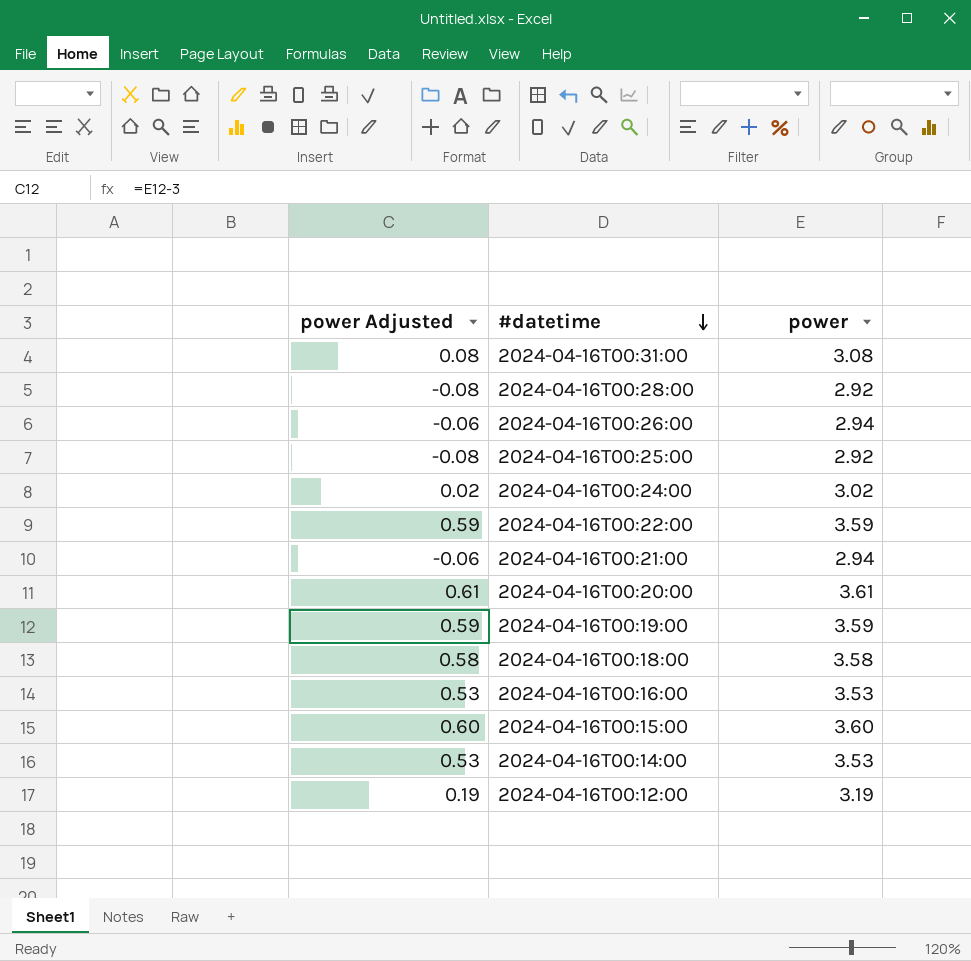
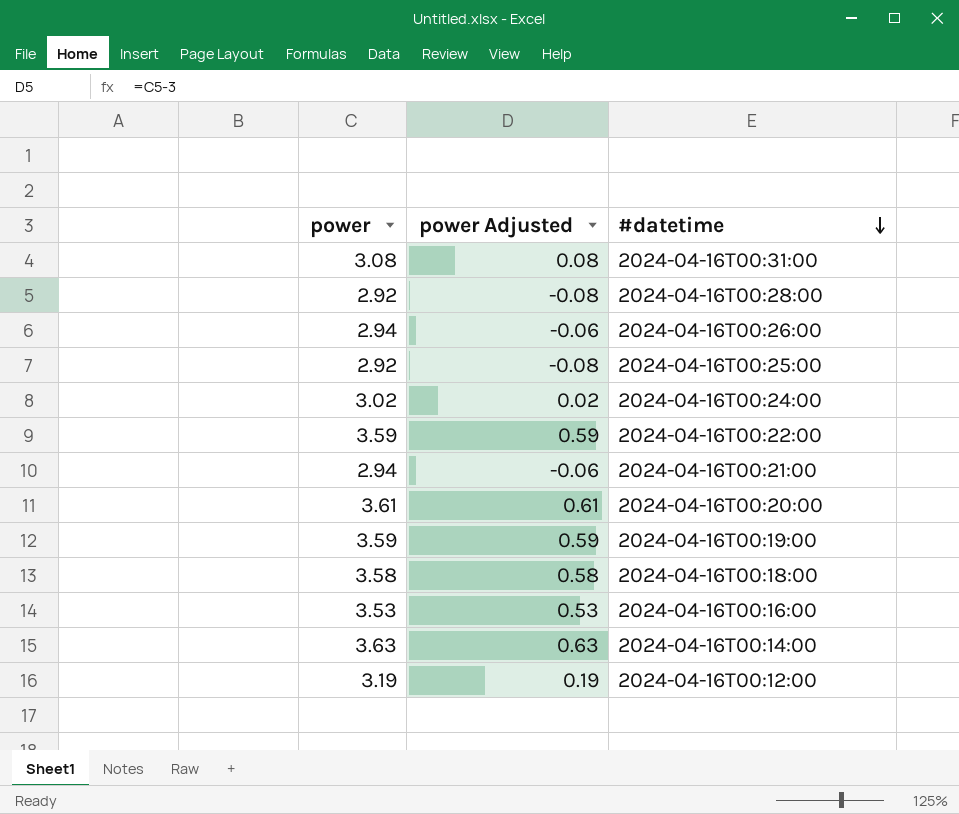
column power | position: 3 -> 1
row 2024-04-16T00:15:00: 0.60 | 3.60 -> none
2024-04-16T00:14:00 | power: 3.53 -> 3.63
2024-04-16T00:14:00 | power Adjusted: 0.53 -> 0.63

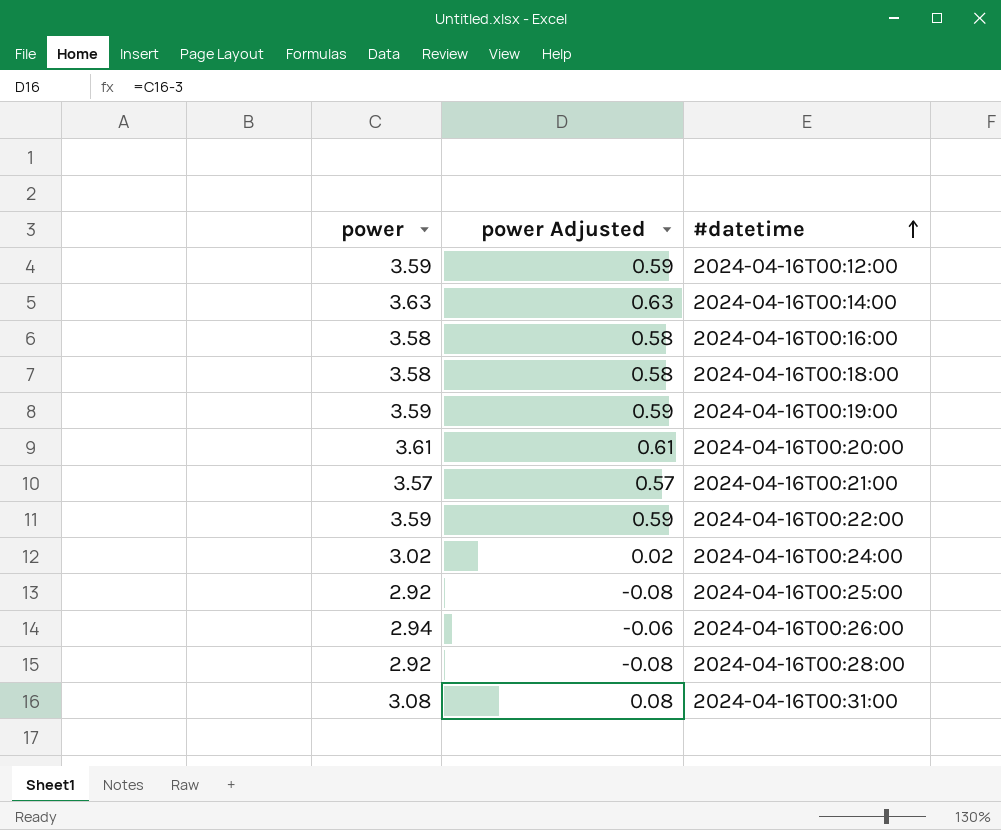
row order: #datetime descending -> #datetime ascending
2024-04-16T00:12:00 | power: 3.19 -> 3.59
2024-04-16T00:12:00 | power Adjusted: 0.19 -> 0.59
2024-04-16T00:16:00 | power: 3.53 -> 3.58
2024-04-16T00:16:00 | power Adjusted: 0.53 -> 0.58
2024-04-16T00:21:00 | power: 2.94 -> 3.57
2024-04-16T00:21:00 | power Adjusted: -0.06 -> 0.57

